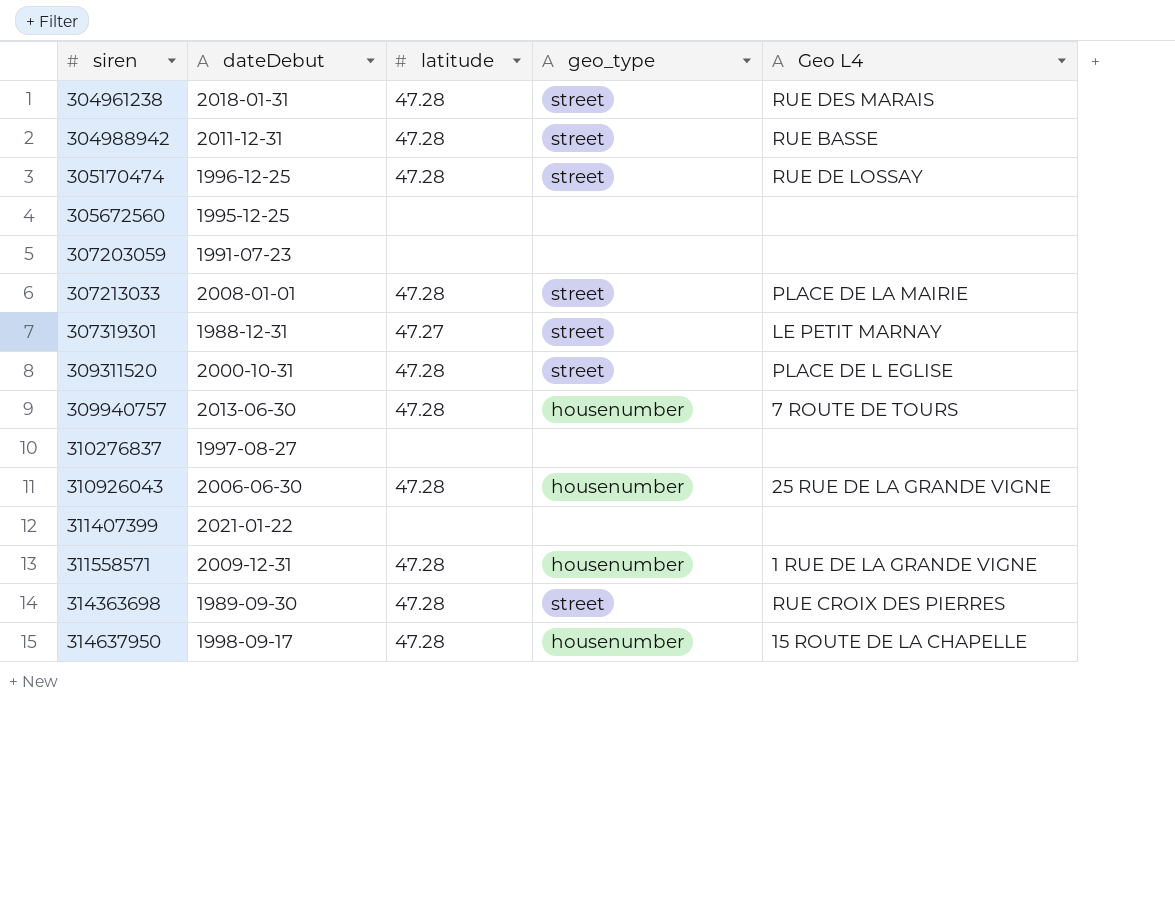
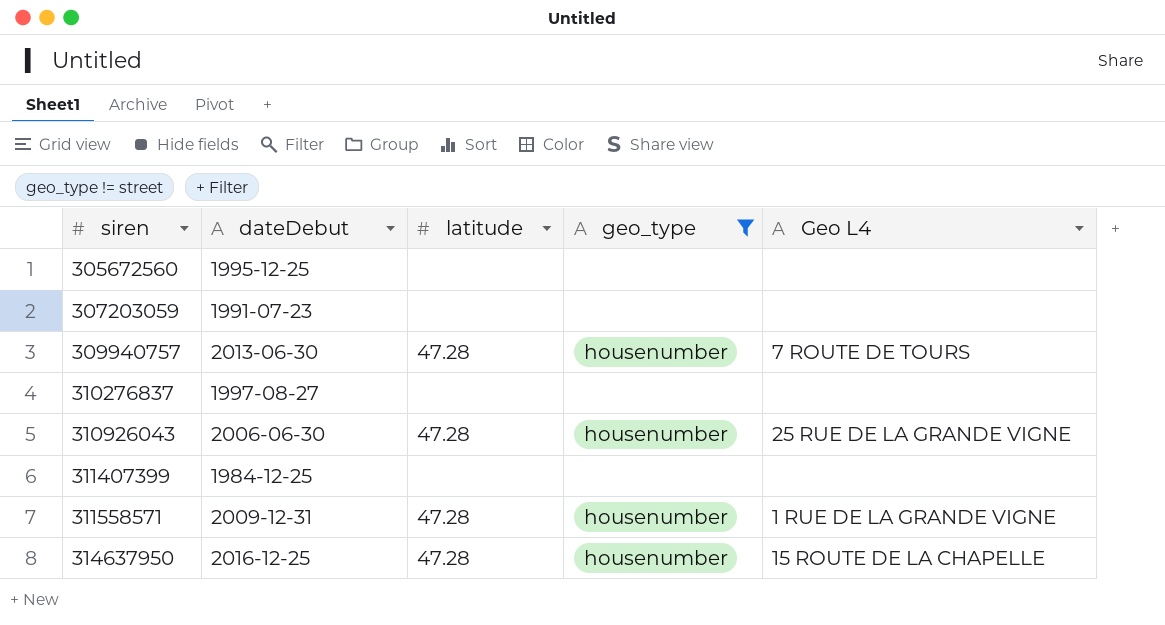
filter: none -> geo_type != street
311407399 | dateDebut: 2021-01-22 -> 1984-12-25
314637950 | dateDebut: 1998-09-17 -> 2016-12-25

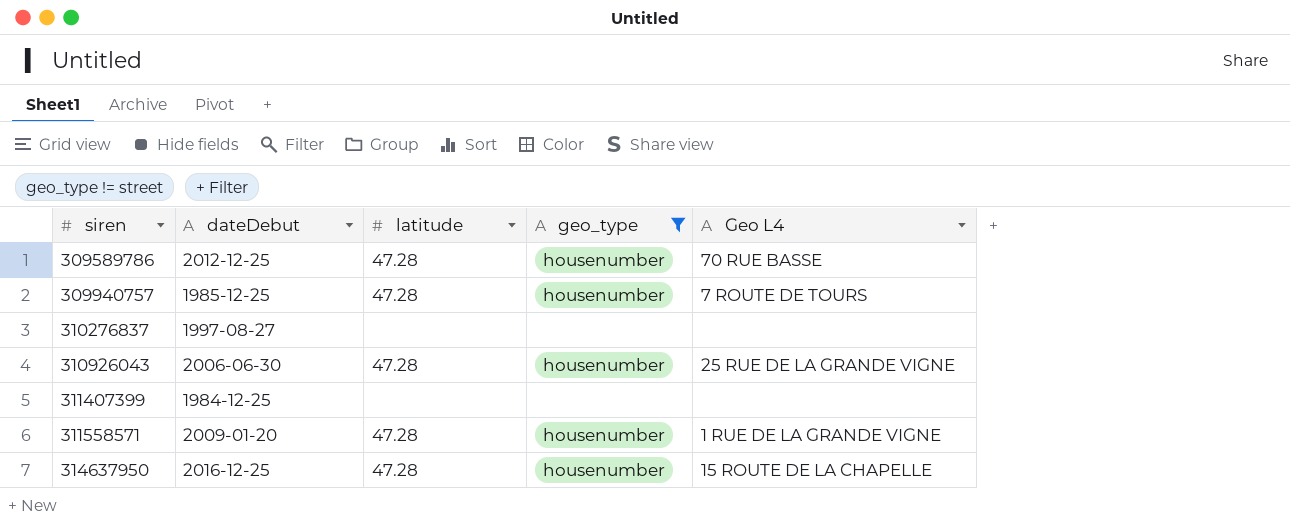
row 305672560: 1995-12-25 | none | none | none -> none
row 307203059: 1991-07-23 | none | none | none -> none
row 309589786: none -> 2012-12-25 | 47.28 | housenumber | 70 RUE BASSE
309940757 | dateDebut: 2013-06-30 -> 1985-12-25
311558571 | dateDebut: 2009-12-31 -> 2009-01-20

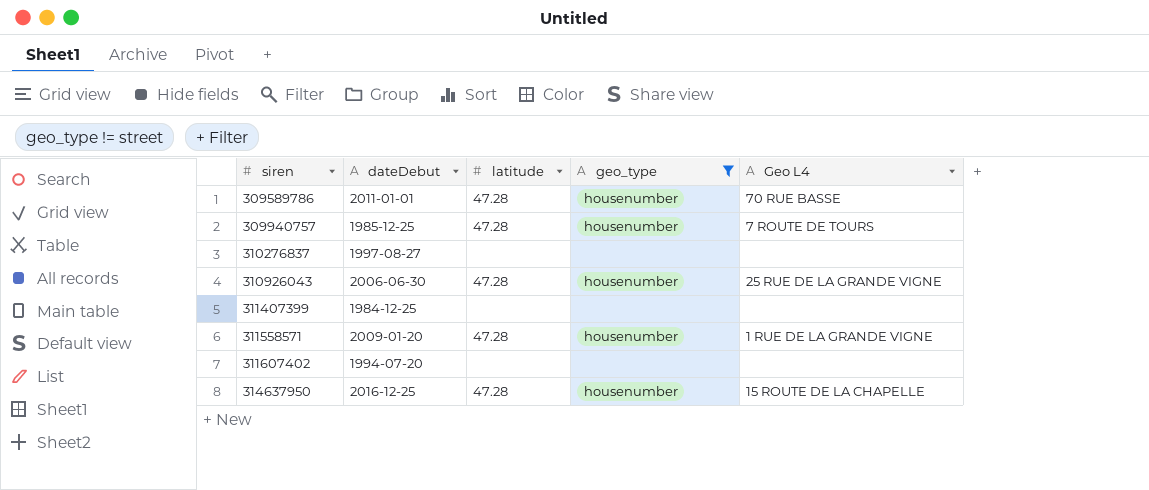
309589786 | dateDebut: 2012-12-25 -> 2011-01-01
row 311607402: none -> 1994-07-20 | none | none | none

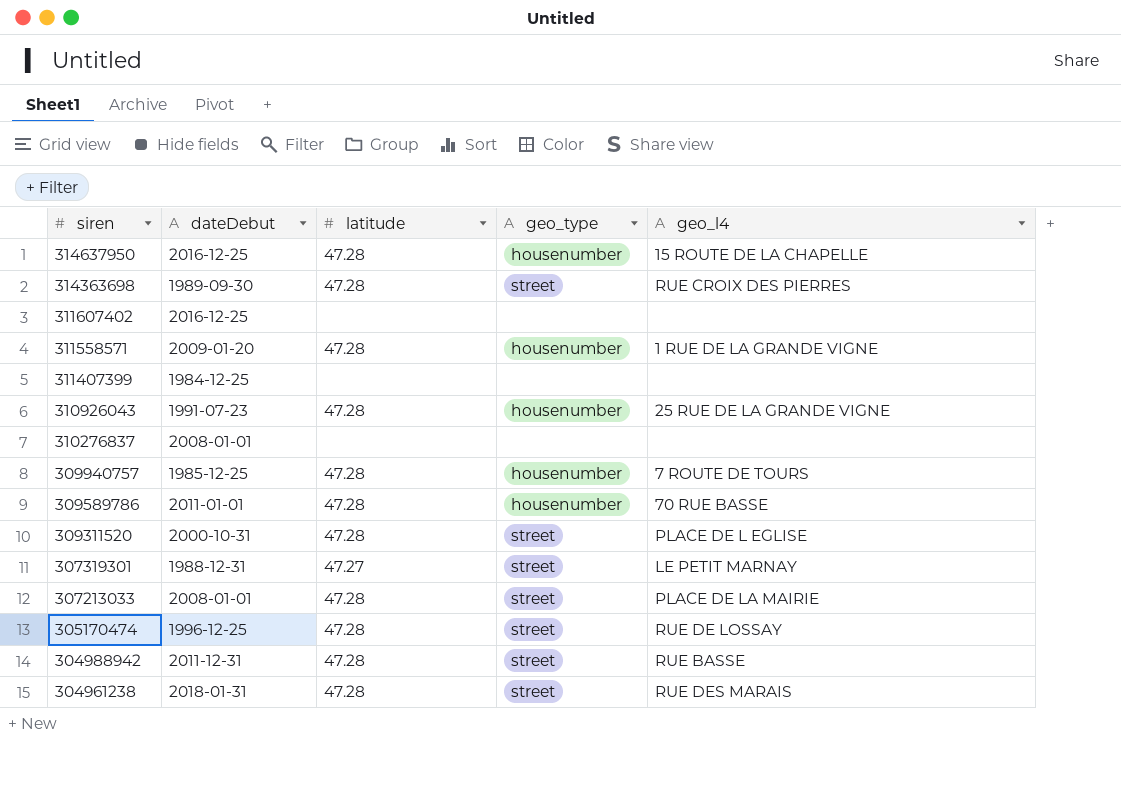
filter: geo_type != street -> none
row order: siren ascending -> siren descending
column name: Geo L4 -> geo_l4
311607402 | dateDebut: 1994-07-20 -> 2016-12-25
310926043 | dateDebut: 2006-06-30 -> 1991-07-23
310276837 | dateDebut: 1997-08-27 -> 2008-01-01

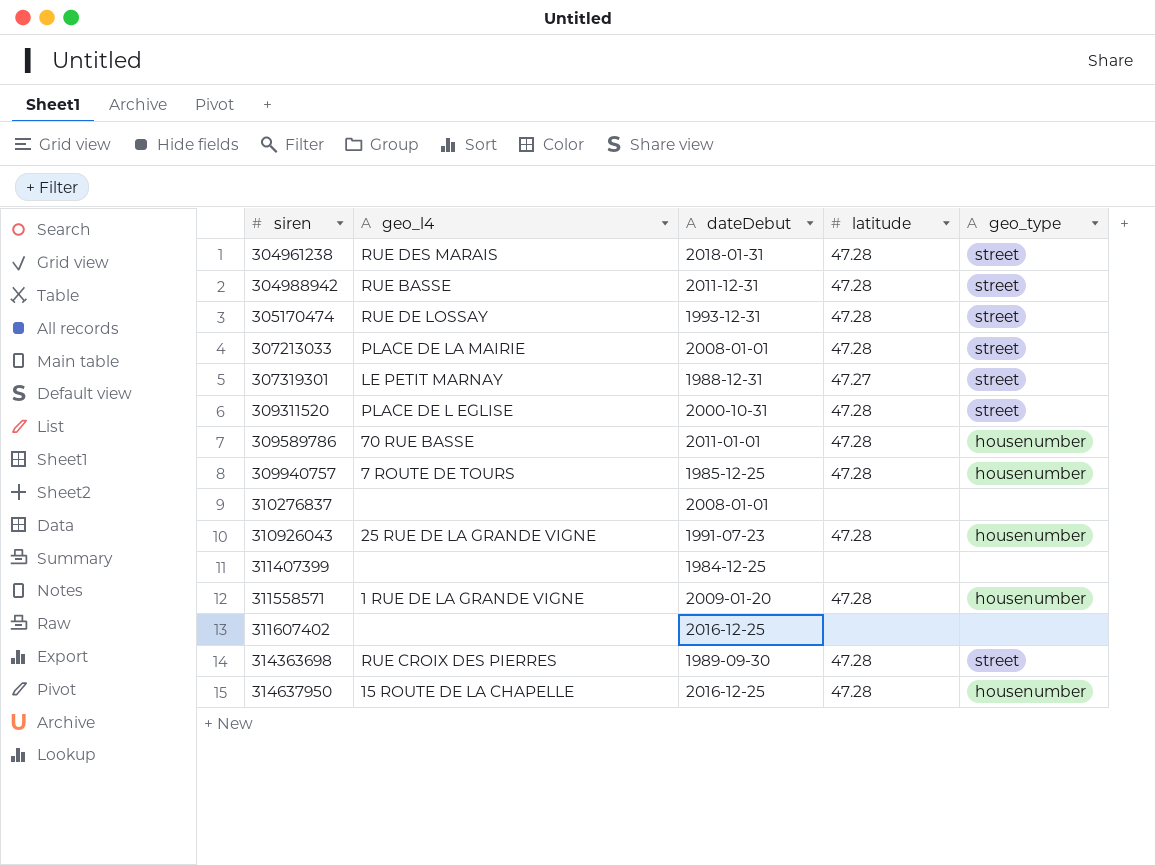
row order: siren descending -> siren ascending
column geo_l4 | position: 5 -> 2
305170474 | dateDebut: 1996-12-25 -> 1993-12-31

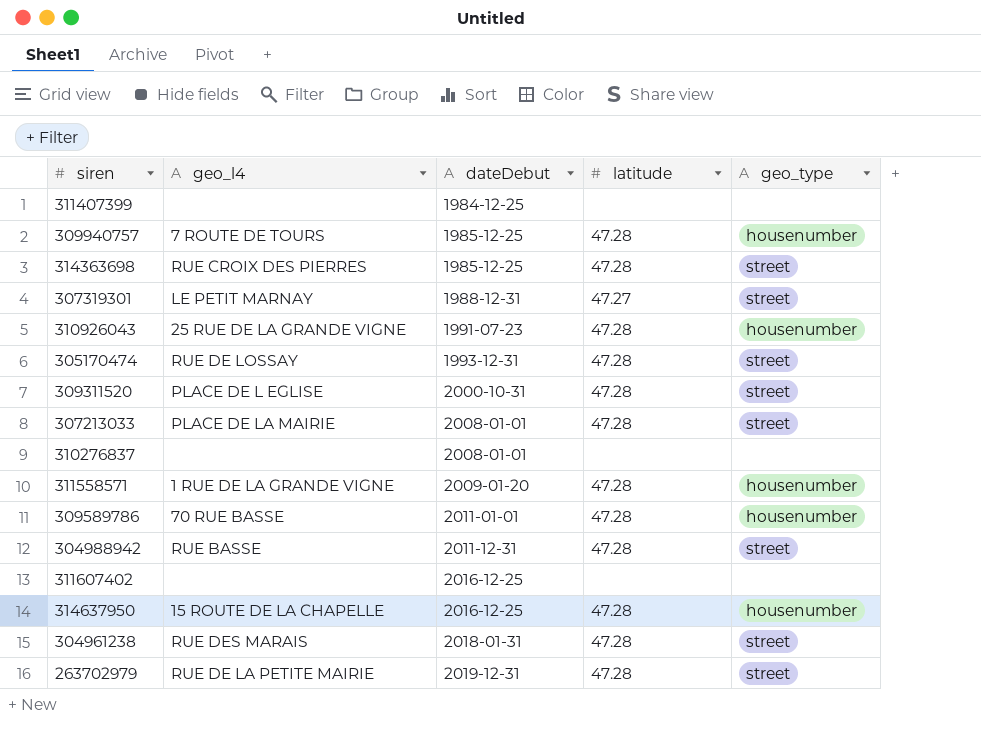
row order: siren ascending -> dateDebut ascending
314363698 | dateDebut: 1989-09-30 -> 1985-12-25
row 263702979: none -> RUE DE LA PETITE MAIRIE | 2019-12-31 | 47.28 | street

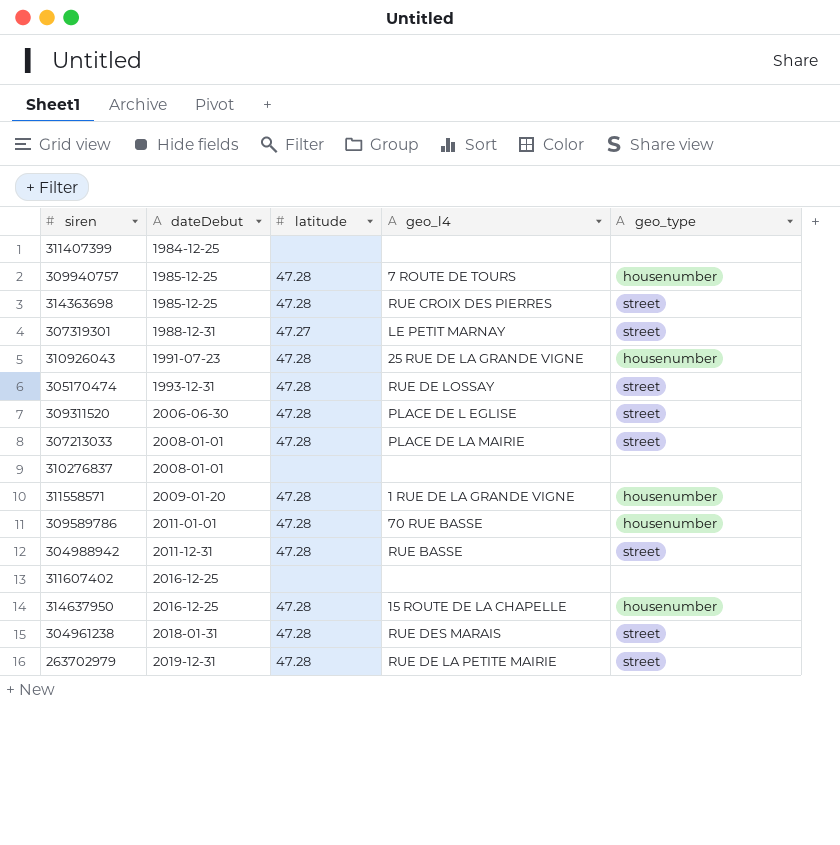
column geo_l4 | position: 2 -> 4
309311520 | dateDebut: 2000-10-31 -> 2006-06-30

